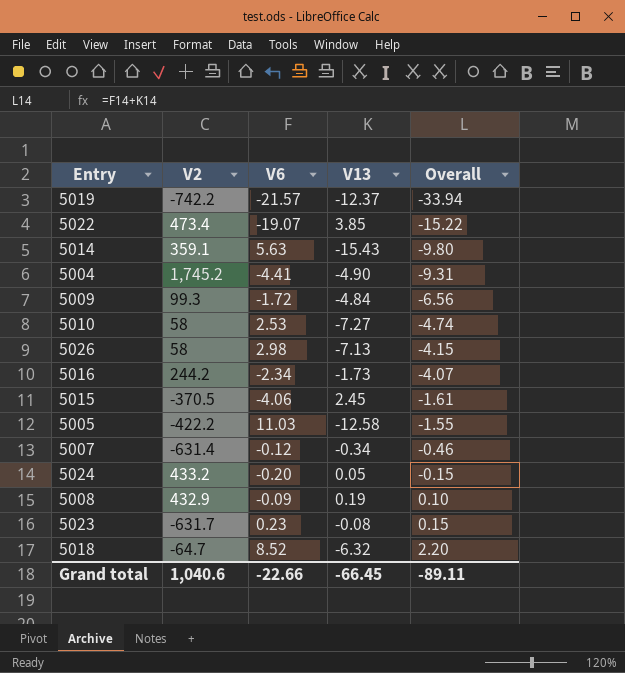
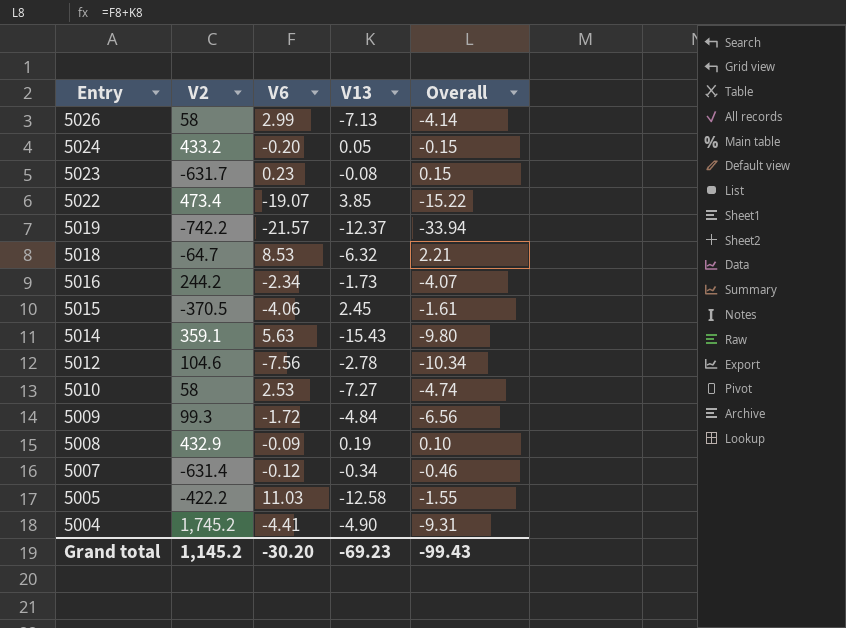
row order: Overall ascending -> Entry descending
5026 | V6: 2.98 -> 2.99
5026 | Overall: -4.15 -> -4.14
5018 | V6: 8.52 -> 8.53
5018 | Overall: 2.20 -> 2.21
row 5012: none -> 104.6 | -7.56 | -2.78 | -10.34
Grand total | V2: 1,040.6 -> 1,145.2
Grand total | V6: -22.66 -> -30.20
Grand total | V13: -66.45 -> -69.23
Grand total | Overall: -89.11 -> -99.43

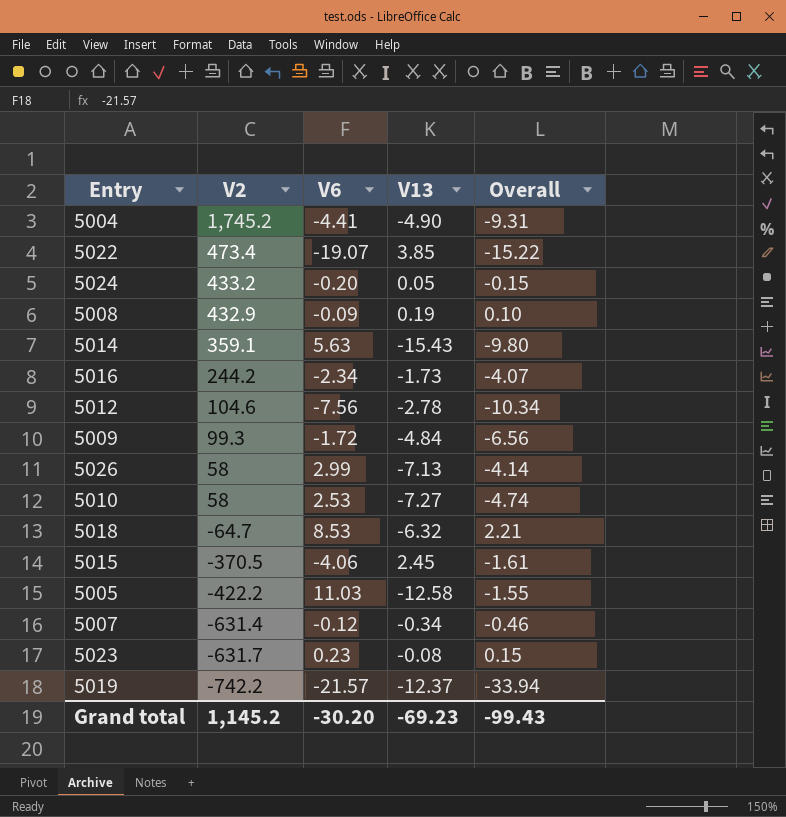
row order: Entry descending -> V2 descending

